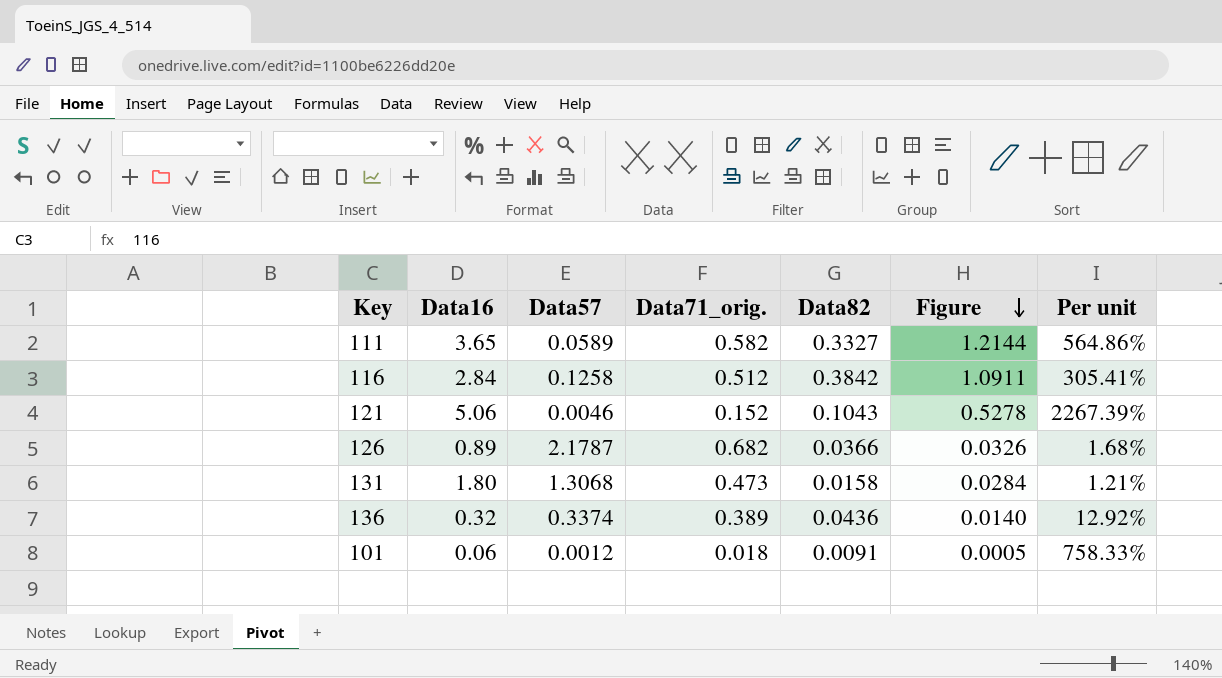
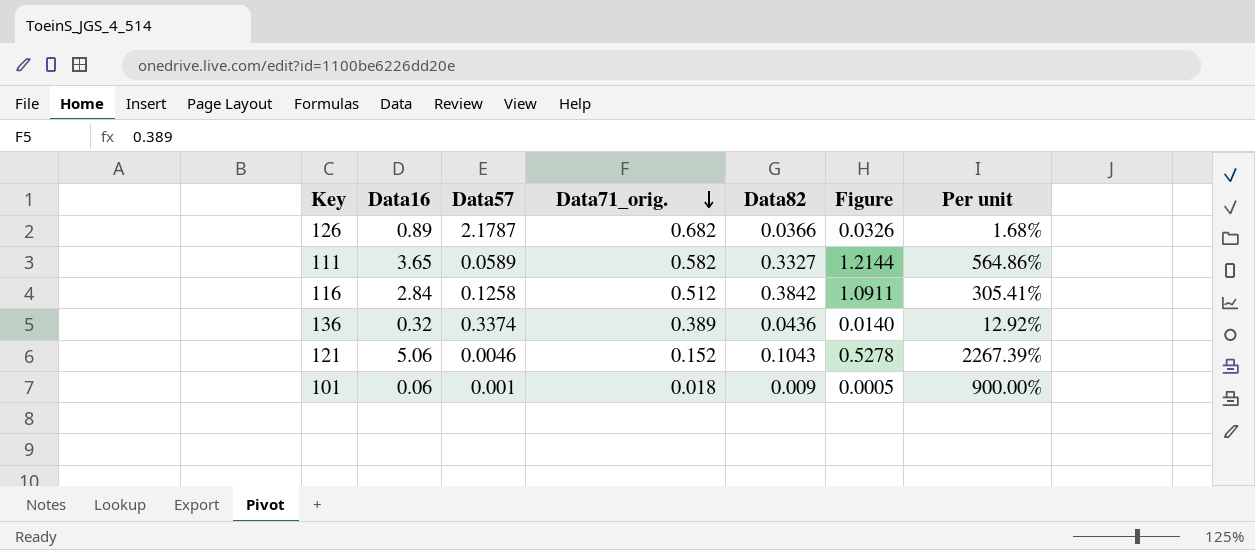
row order: Figure descending -> Data71_orig. descending
row 131: 1.80 | 1.3068 | 0.473 | 0.0158 | 0.0284 | 1.21% -> none
101 | Data57: 0.0012 -> 0.001
101 | Data82: 0.0091 -> 0.009
101 | Per unit: 758.33% -> 900.00%

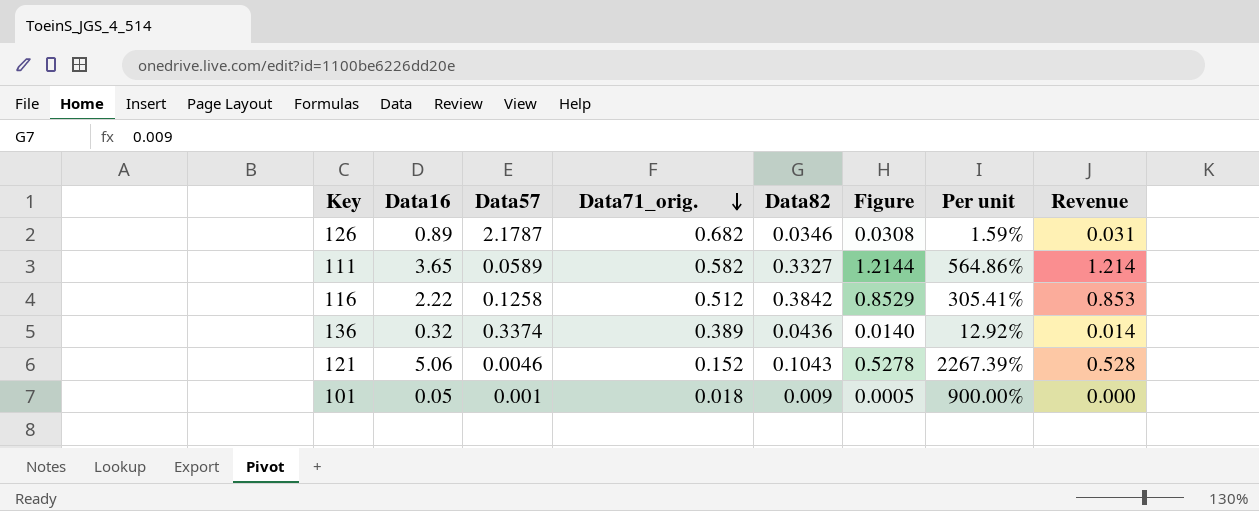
column Revenue | formula: none -> [Data16] * [Data82]
126 | Data82: 0.0366 -> 0.0346
126 | Figure: 0.0326 -> 0.0308
126 | Per unit: 1.68% -> 1.59%
116 | Data16: 2.84 -> 2.22
116 | Figure: 1.0911 -> 0.8529
101 | Data16: 0.06 -> 0.05

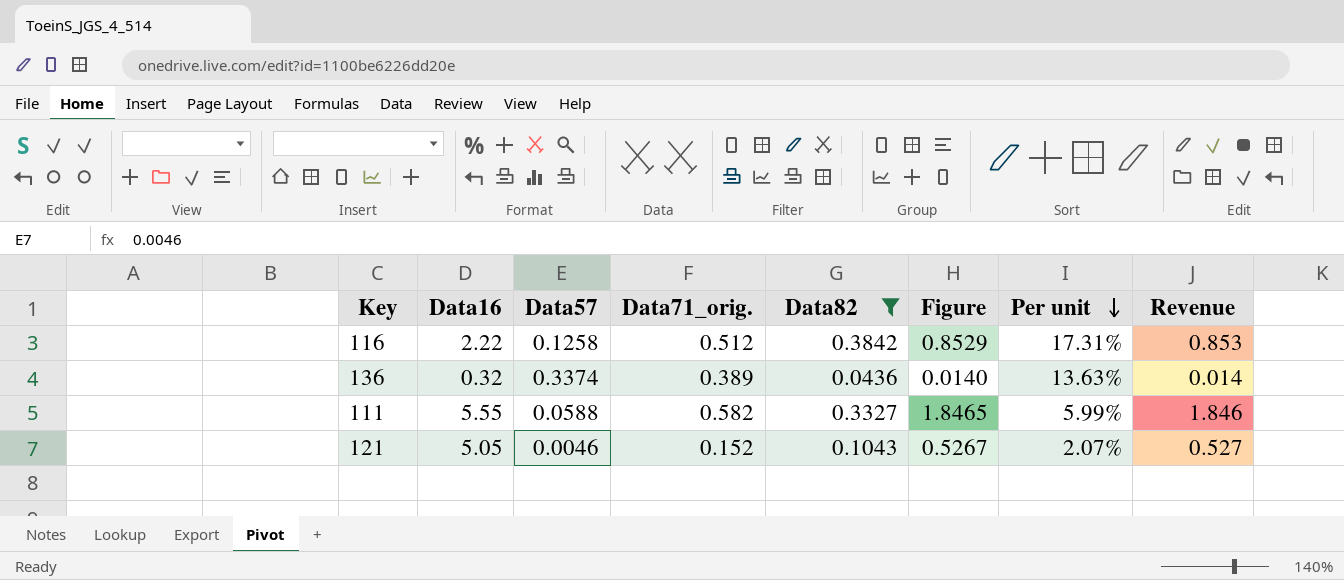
filter: none -> Data82 >= 0.0436
row order: Data71_orig. descending -> Per unit descending
column Per unit | formula: [Data82] / [Data57] -> [Data82] / [Data16]
111 | Data16: 3.65 -> 5.55
111 | Data57: 0.0589 -> 0.0588
111 | Figure: 1.2144 -> 1.8465
111 | Revenue: 1.214 -> 1.846
121 | Data16: 5.06 -> 5.05
121 | Figure: 0.5278 -> 0.5267
121 | Revenue: 0.528 -> 0.527

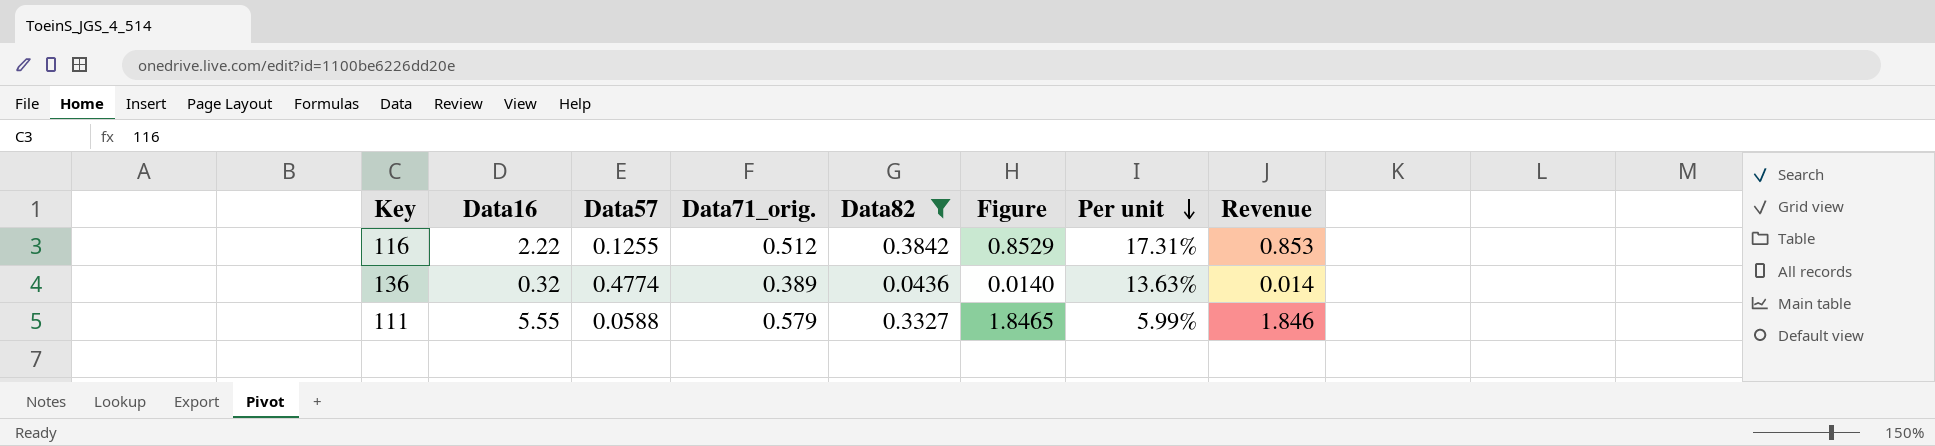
row 121: 5.05 | 0.0046 | 0.152 | 0.1043 | 0.5267 | 2.07% | 0.527 -> none
116 | Data57: 0.1258 -> 0.1255
136 | Data57: 0.3374 -> 0.4774
111 | Data71_orig.: 0.582 -> 0.579

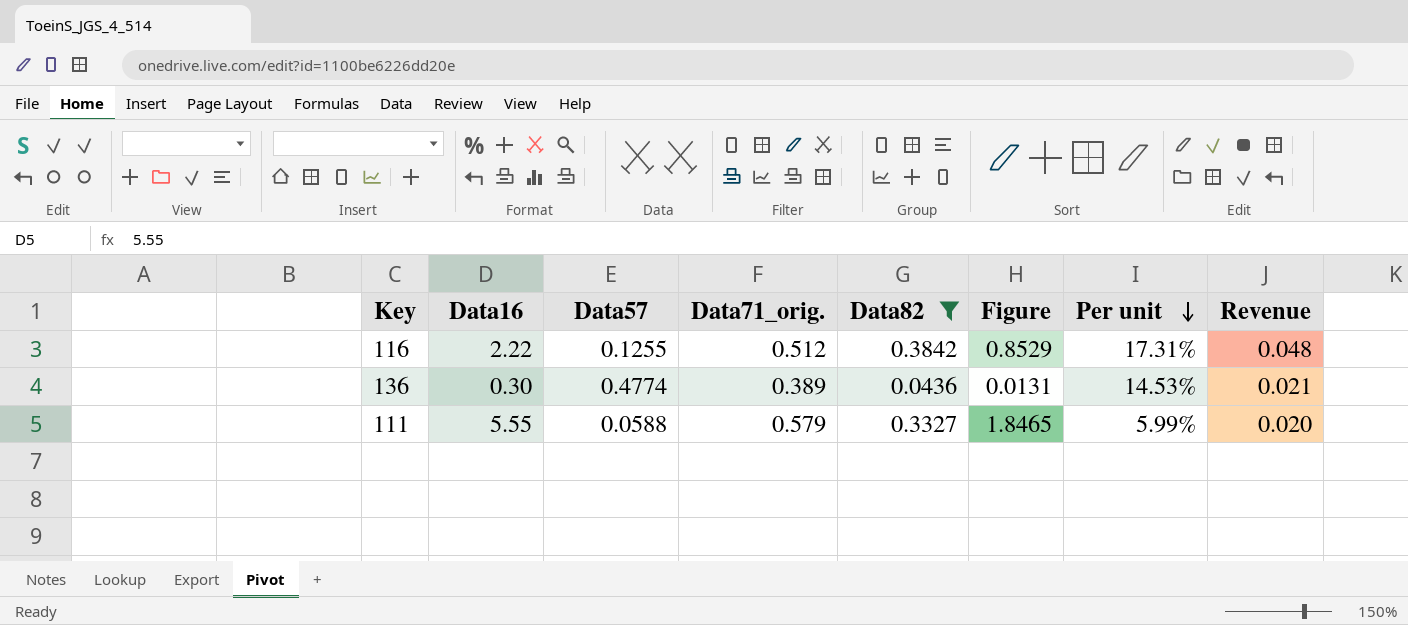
column Revenue | formula: [Data16] * [Data82] -> [Data57] * [Data82]
136 | Data16: 0.32 -> 0.30
136 | Figure: 0.0140 -> 0.0131
136 | Per unit: 13.63% -> 14.53%

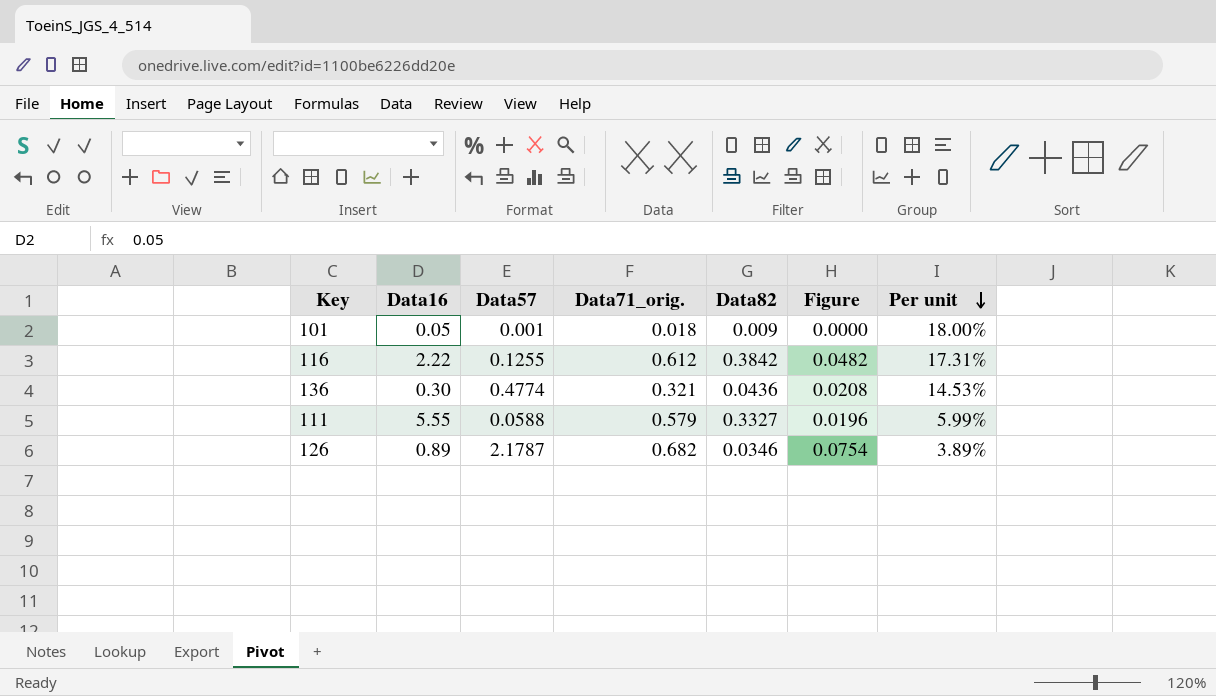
filter: Data82 >= 0.0436 -> none
column Revenue | formula: [Data57] * [Data82] -> none
column Figure | formula: [Data16] * [Data82] -> [Data57] * [Data82]
116 | Data71_orig.: 0.512 -> 0.612
136 | Data71_orig.: 0.389 -> 0.321

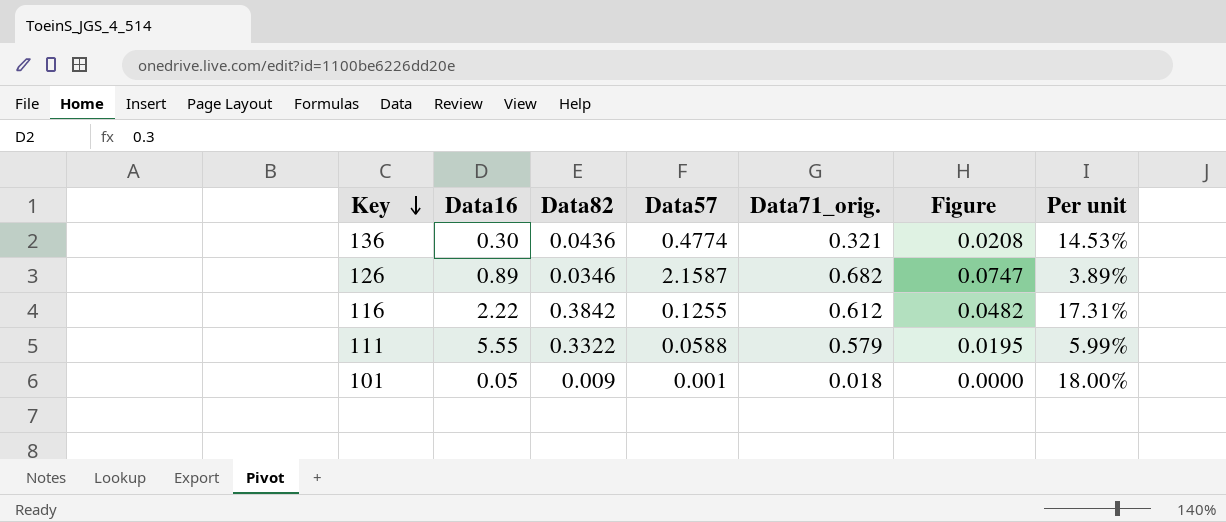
row order: Per unit descending -> Key descending
column Data82 | position: 5 -> 3
126 | Data57: 2.1787 -> 2.1587
126 | Figure: 0.0754 -> 0.0747
111 | Data82: 0.3327 -> 0.3322
111 | Figure: 0.0196 -> 0.0195

